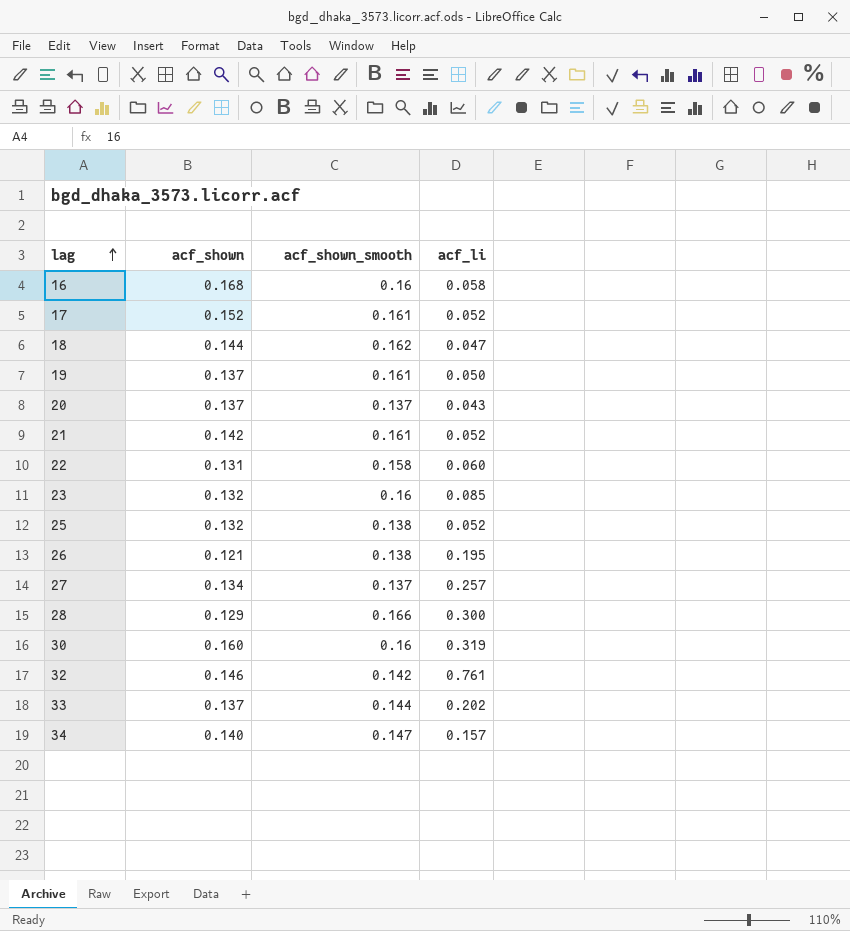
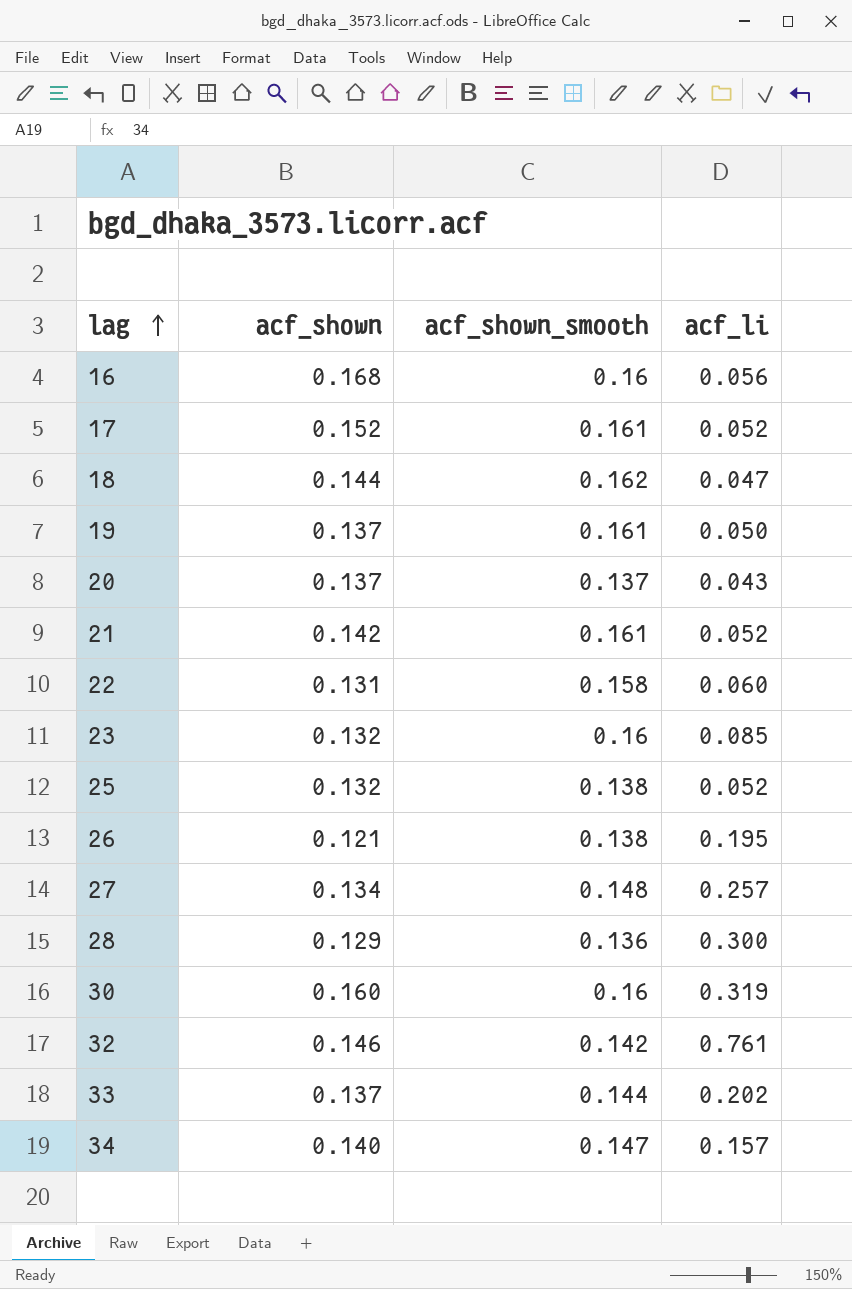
16 | acf_li: 0.058 -> 0.056
27 | acf_shown_smooth: 0.137 -> 0.148
28 | acf_shown_smooth: 0.166 -> 0.136

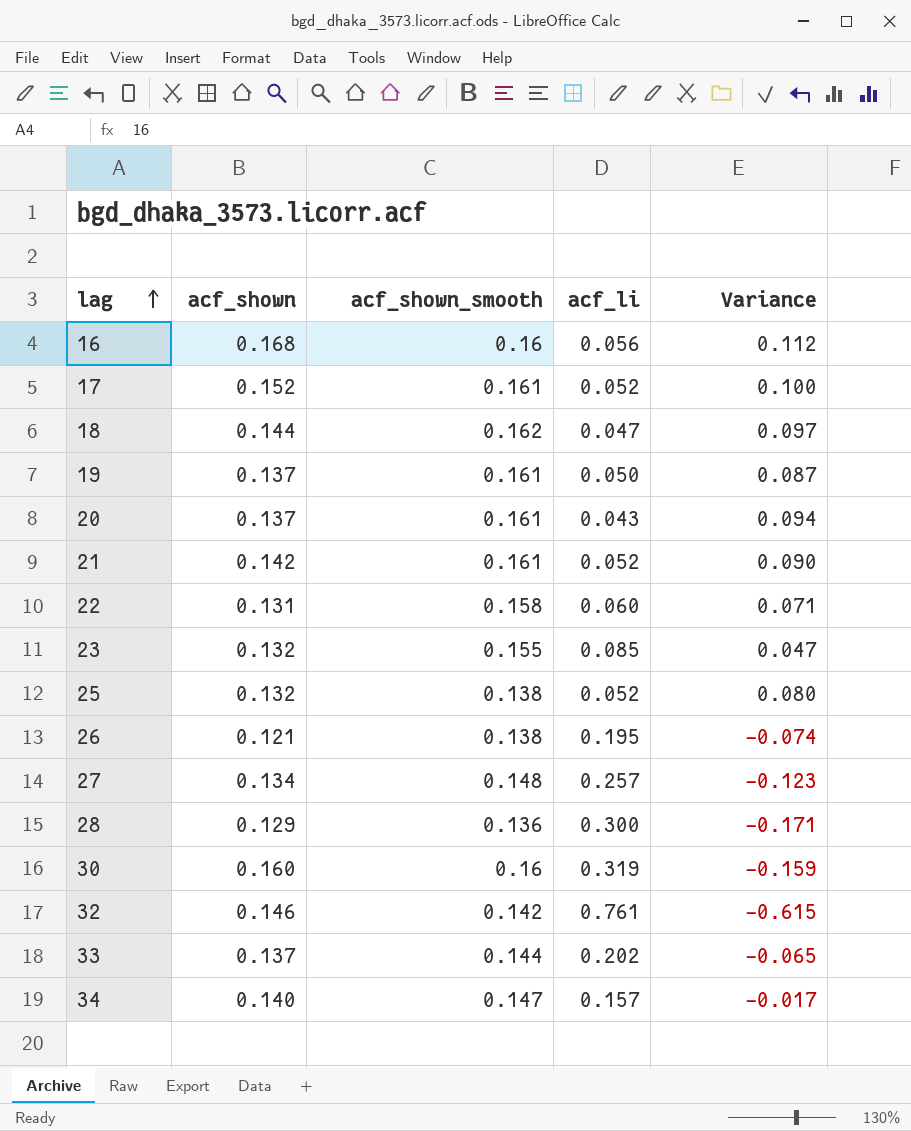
column Variance | formula: none -> [acf_shown] - [acf_li]
20 | acf_shown_smooth: 0.137 -> 0.161
23 | acf_shown_smooth: 0.16 -> 0.155

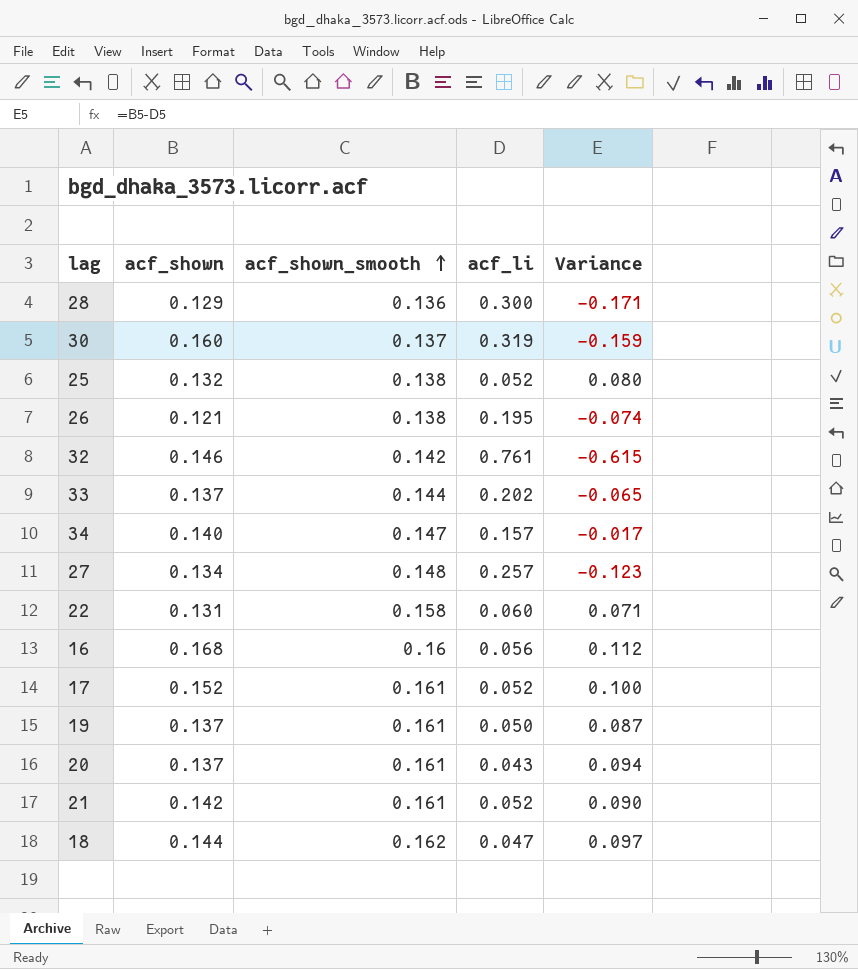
row order: lag ascending -> acf_shown_smooth ascending
row 23: 0.132 | 0.155 | 0.085 | 0.047 -> none
30 | acf_shown_smooth: 0.16 -> 0.137

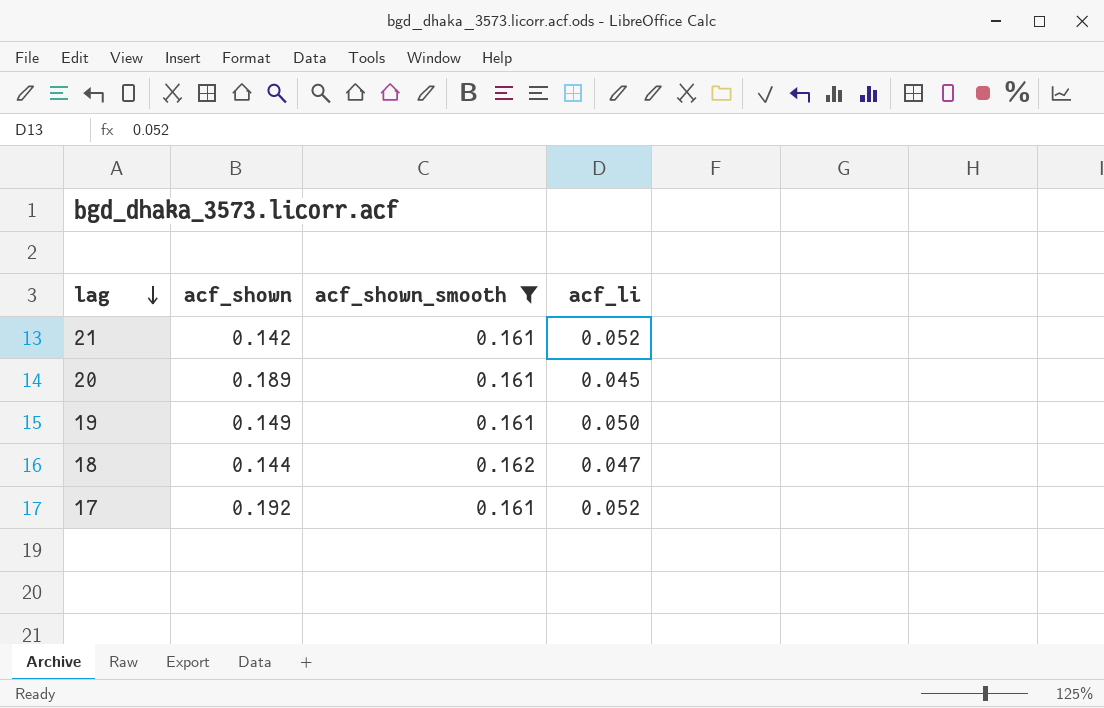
filter: none -> acf_shown_smooth >= 0.161
row order: acf_shown_smooth ascending -> lag descending
column Variance | formula: [acf_shown] - [acf_li] -> none
20 | acf_shown: 0.137 -> 0.189
20 | acf_li: 0.043 -> 0.045
19 | acf_shown: 0.137 -> 0.149
17 | acf_shown: 0.152 -> 0.192

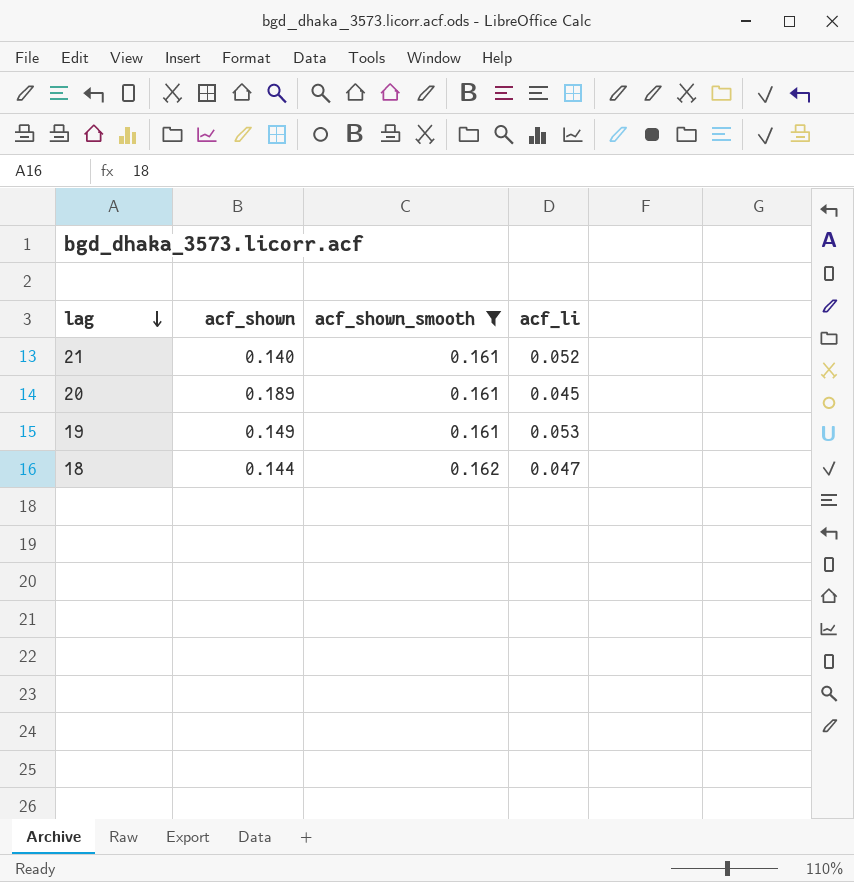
row 17: 0.192 | 0.161 | 0.052 -> none
21 | acf_shown: 0.142 -> 0.140
19 | acf_li: 0.050 -> 0.053

